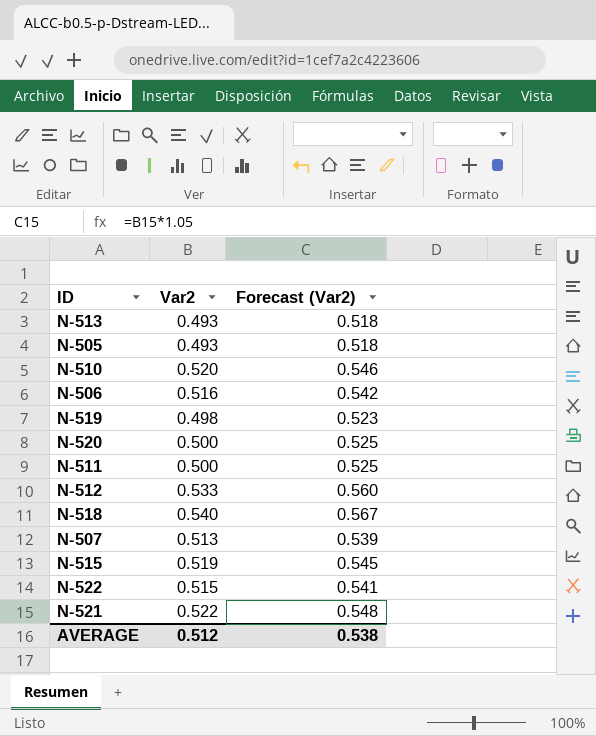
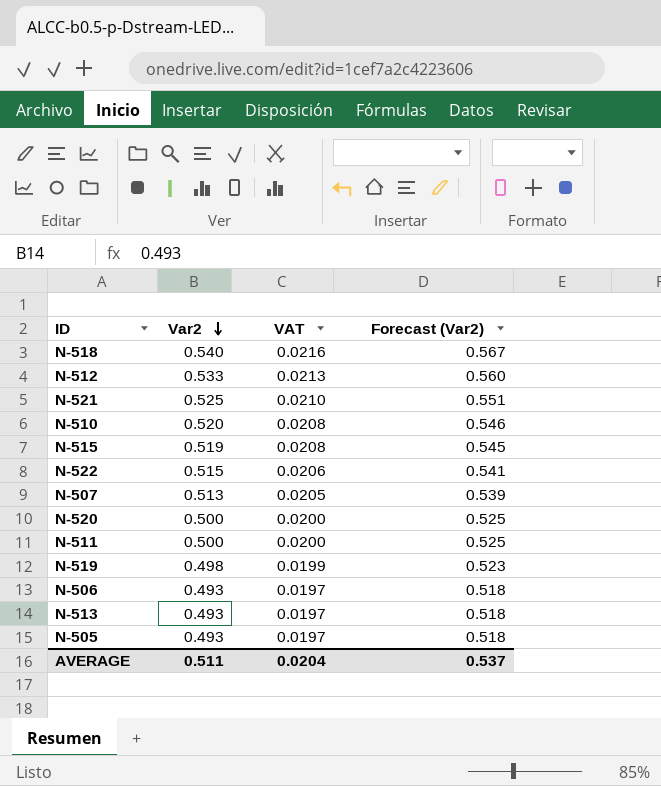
row order: none -> Var2 descending
column VAT | formula: none -> [Var2] * 0.04
N-521 | Var2: 0.522 -> 0.525
N-521 | Forecast (Var2): 0.548 -> 0.551
N-506 | Var2: 0.516 -> 0.493
N-506 | Forecast (Var2): 0.542 -> 0.518
AVERAGE | Var2: 0.512 -> 0.511
AVERAGE | Forecast (Var2): 0.538 -> 0.537

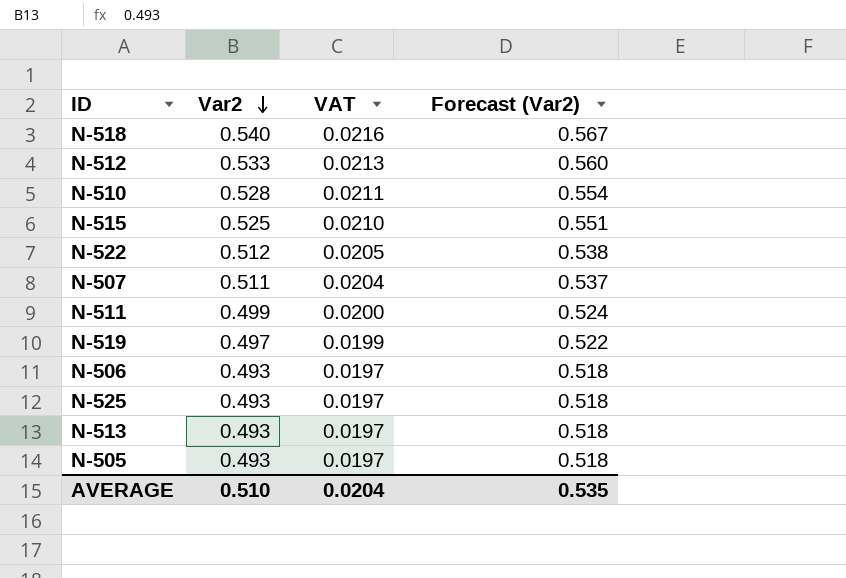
row N-521: 0.525 | 0.0210 | 0.551 -> none
row N-520: 0.500 | 0.0200 | 0.525 -> none
N-510 | Var2: 0.520 -> 0.528
N-510 | VAT: 0.0208 -> 0.0211
N-510 | Forecast (Var2): 0.546 -> 0.554
N-515 | Var2: 0.519 -> 0.525
N-515 | VAT: 0.0208 -> 0.0210
N-515 | Forecast (Var2): 0.545 -> 0.551
N-522 | Var2: 0.515 -> 0.512
N-522 | VAT: 0.0206 -> 0.0205
N-522 | Forecast (Var2): 0.541 -> 0.538
N-507 | Var2: 0.513 -> 0.511
N-507 | VAT: 0.0205 -> 0.0204
N-507 | Forecast (Var2): 0.539 -> 0.537
N-511 | Var2: 0.500 -> 0.499
N-511 | Forecast (Var2): 0.525 -> 0.524
N-519 | Var2: 0.498 -> 0.497
N-519 | Forecast (Var2): 0.523 -> 0.522
row N-525: none -> 0.493 | 0.0197 | 0.518
AVERAGE | Var2: 0.511 -> 0.510
AVERAGE | Forecast (Var2): 0.537 -> 0.535

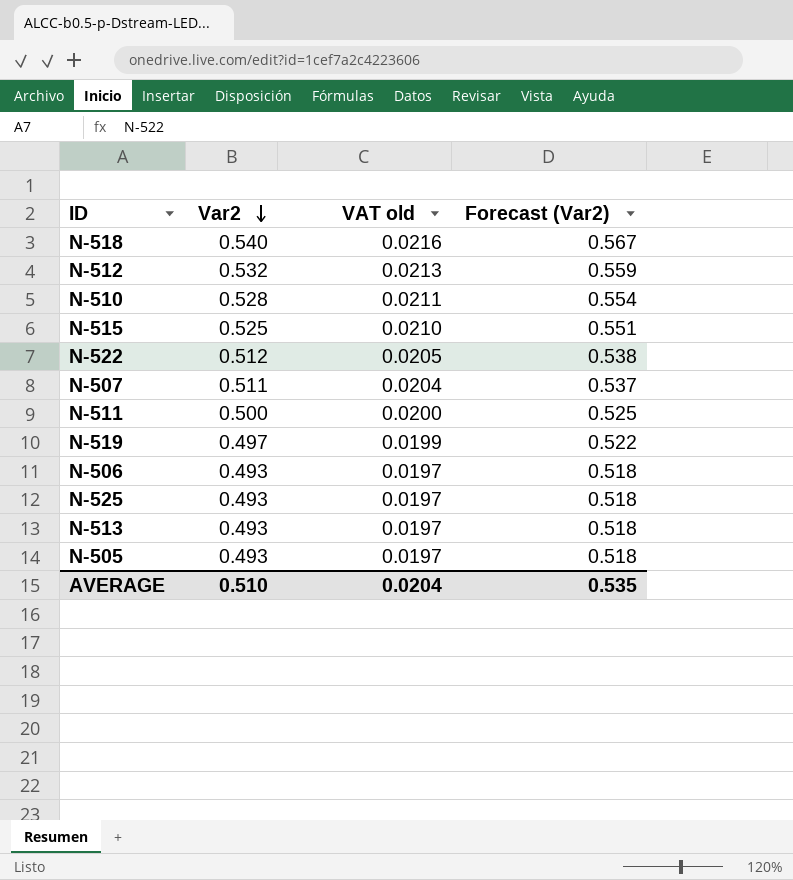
column name: VAT -> VAT old
N-512 | Var2: 0.533 -> 0.532
N-512 | Forecast (Var2): 0.560 -> 0.559
N-511 | Var2: 0.499 -> 0.500
N-511 | Forecast (Var2): 0.524 -> 0.525

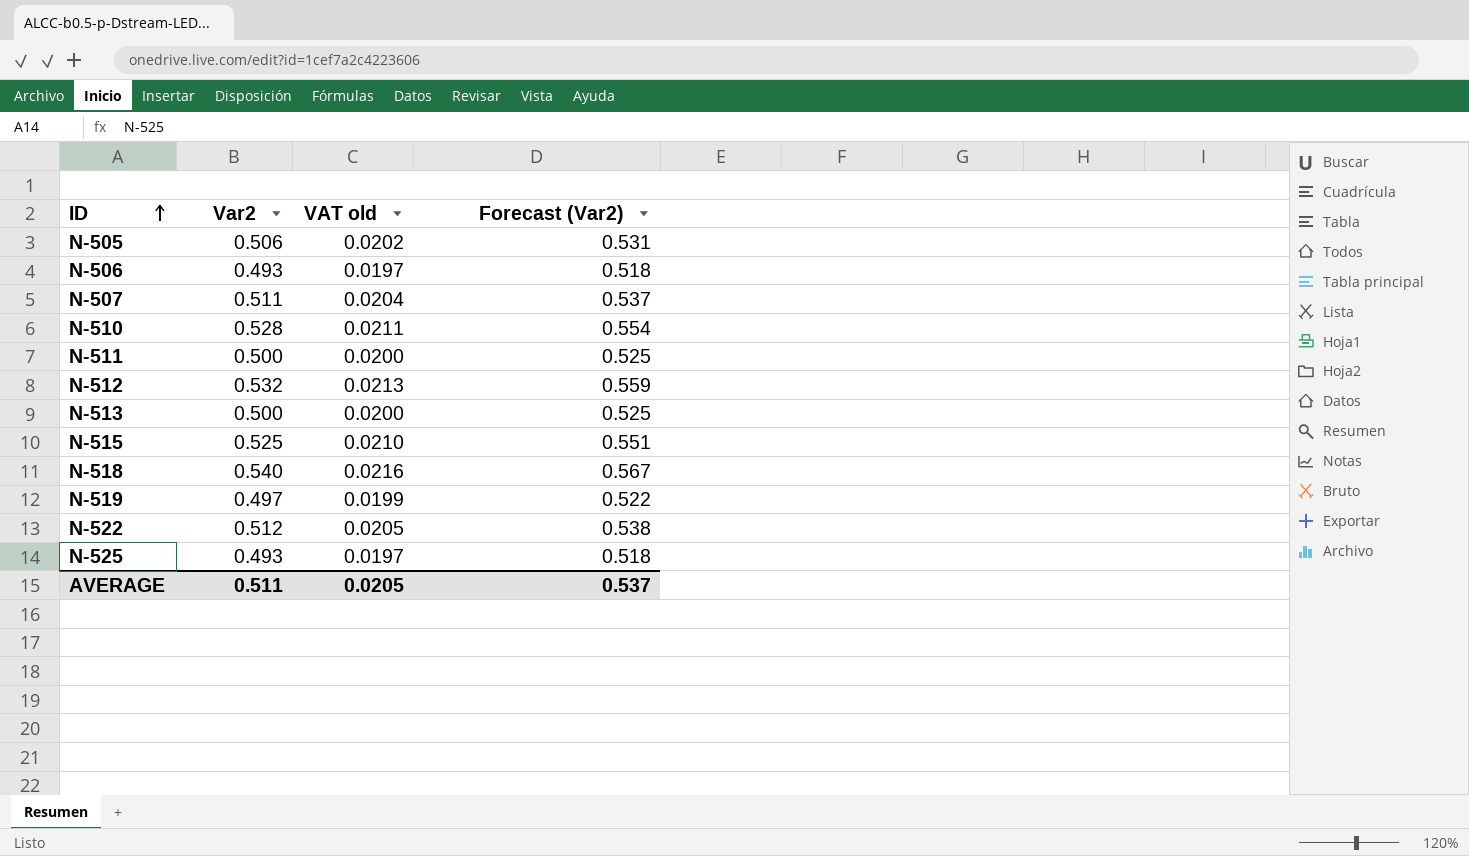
row order: Var2 descending -> ID ascending
N-505 | Var2: 0.493 -> 0.506
N-505 | VAT old: 0.0197 -> 0.0202
N-505 | Forecast (Var2): 0.518 -> 0.531
N-513 | Var2: 0.493 -> 0.500
N-513 | VAT old: 0.0197 -> 0.0200
N-513 | Forecast (Var2): 0.518 -> 0.525
AVERAGE | Var2: 0.510 -> 0.511
AVERAGE | VAT old: 0.0204 -> 0.0205
AVERAGE | Forecast (Var2): 0.535 -> 0.537

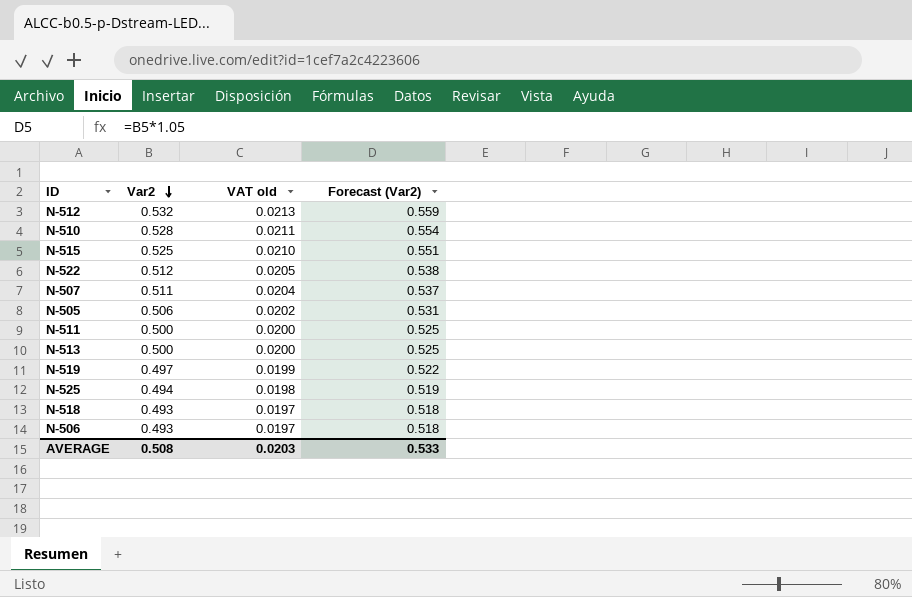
row order: ID ascending -> Var2 descending
N-525 | Var2: 0.493 -> 0.494
N-525 | VAT old: 0.0197 -> 0.0198
N-525 | Forecast (Var2): 0.518 -> 0.519
N-518 | Var2: 0.540 -> 0.493
N-518 | VAT old: 0.0216 -> 0.0197
N-518 | Forecast (Var2): 0.567 -> 0.518
AVERAGE | Var2: 0.511 -> 0.508
AVERAGE | VAT old: 0.0205 -> 0.0203
AVERAGE | Forecast (Var2): 0.537 -> 0.533

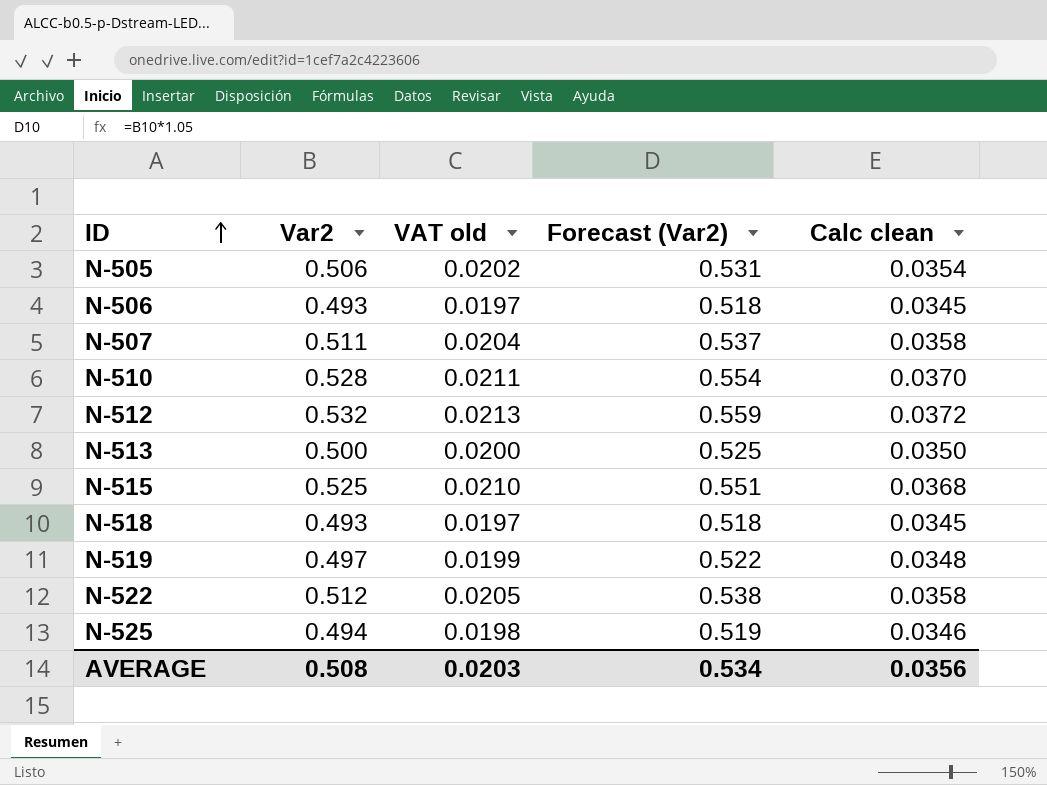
row order: Var2 descending -> ID ascending
column Calc clean | formula: none -> [Var2] * 0.07
row N-511: 0.500 | 0.0200 | 0.525 -> none
AVERAGE | Forecast (Var2): 0.533 -> 0.534

